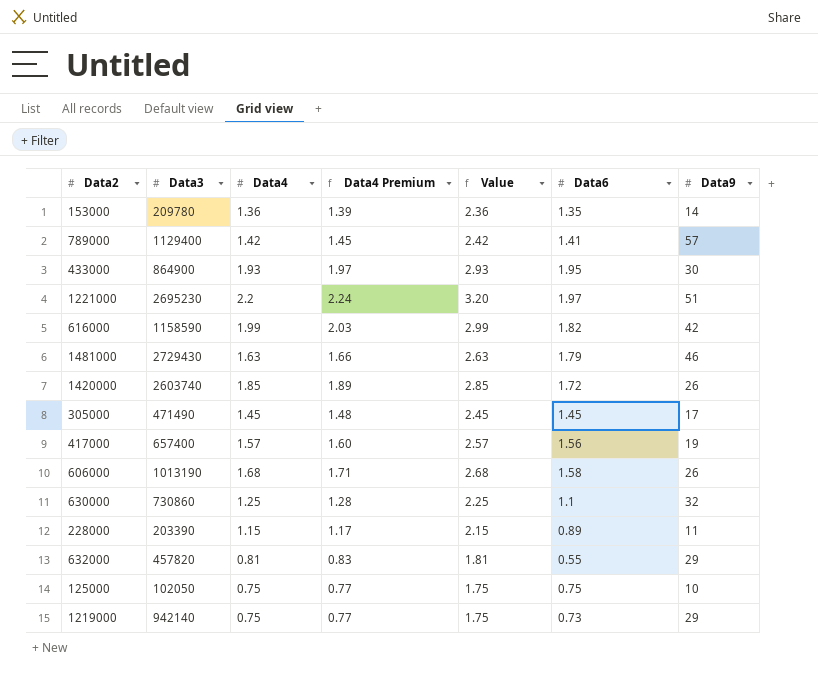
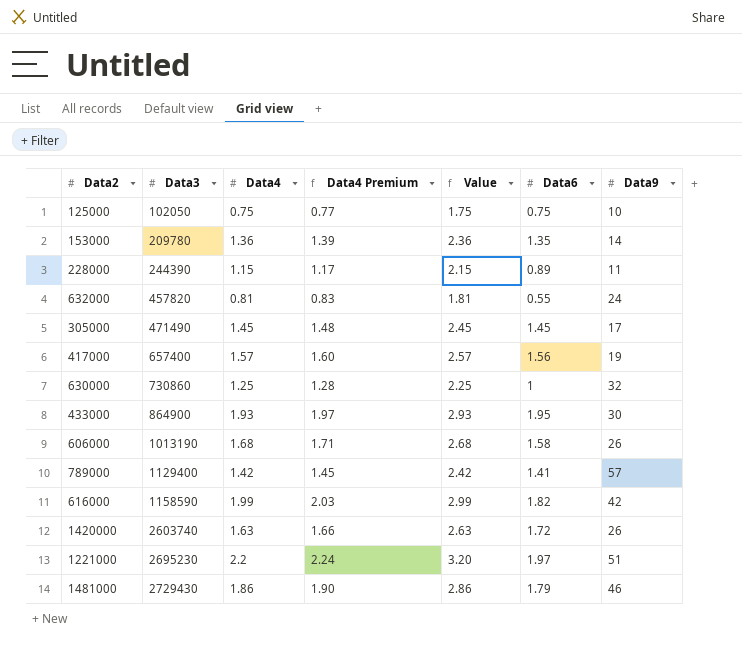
row order: none -> Data3 ascending
row 1219000: 942140 | 0.75 | 0.77 | 1.75 | 0.73 | 29 -> none
228000 | Data3: 203390 -> 244390
632000 | Data9: 29 -> 24
630000 | Data6: 1.1 -> 1
1420000 | Data4: 1.85 -> 1.63
1420000 | Data4 Premium: 1.89 -> 1.66
1420000 | Value: 2.85 -> 2.63
1481000 | Data4: 1.63 -> 1.86
1481000 | Data4 Premium: 1.66 -> 1.90
1481000 | Value: 2.63 -> 2.86

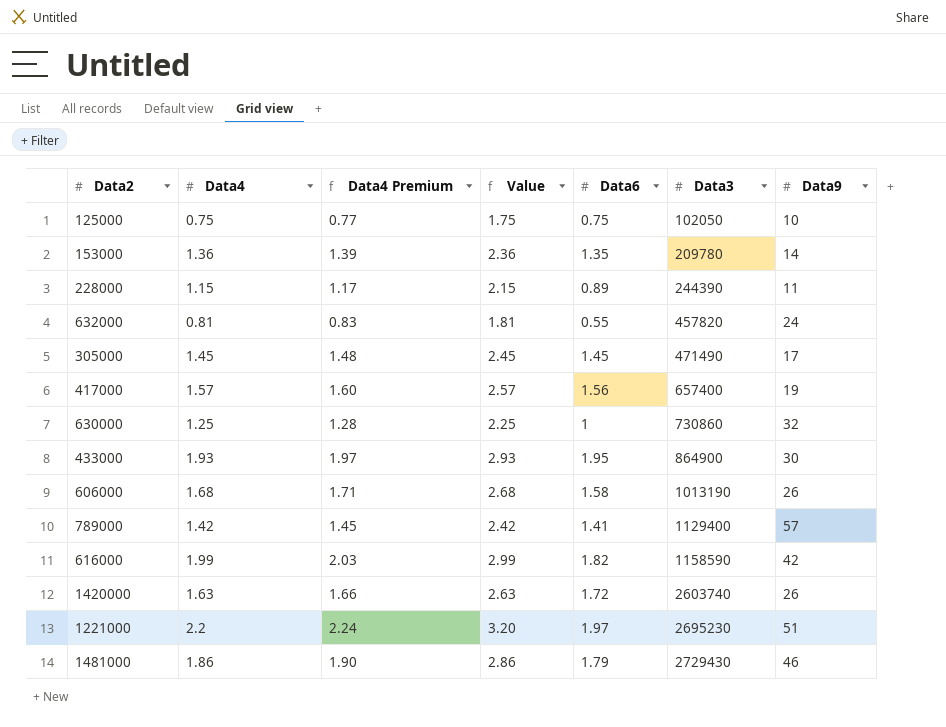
column Data3 | position: 2 -> 6

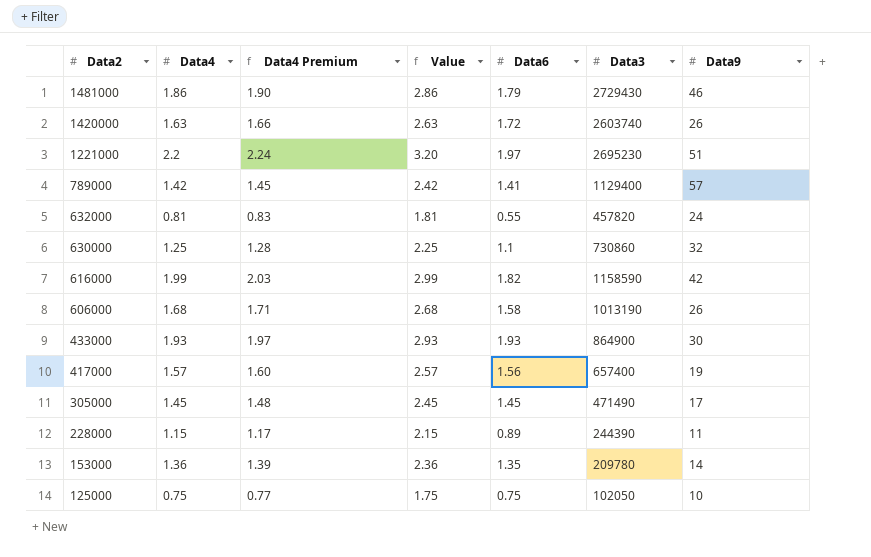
row order: Data3 ascending -> Data2 descending
630000 | Data6: 1 -> 1.1
433000 | Data6: 1.95 -> 1.93

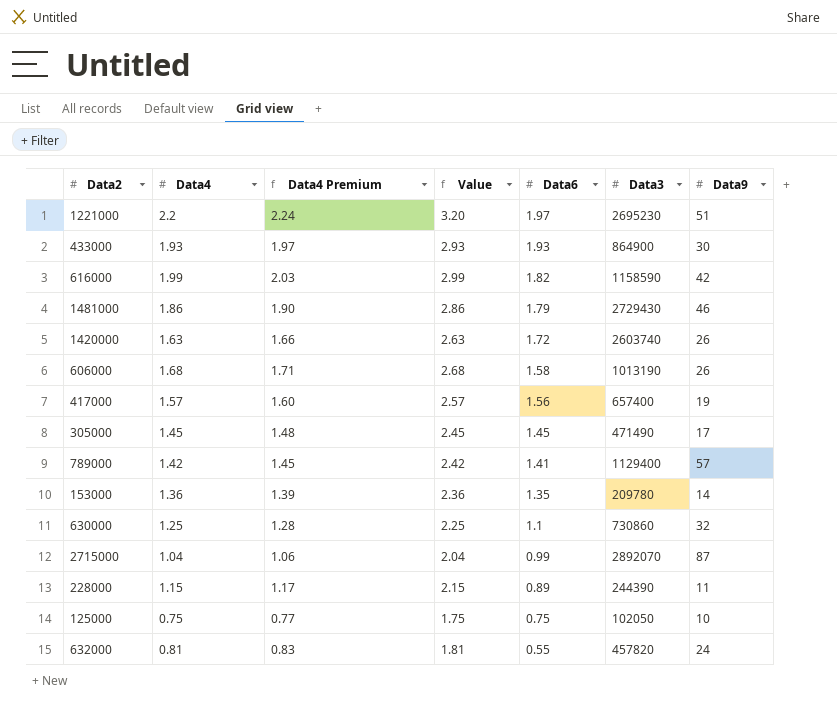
row order: Data2 descending -> Data6 descending
row 2715000: none -> 1.04 | 1.06 | 2.04 | 0.99 | 2892070 | 87

